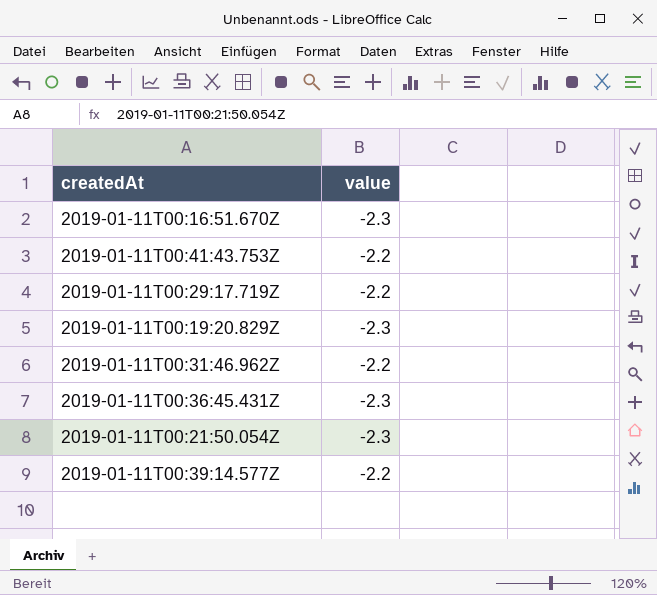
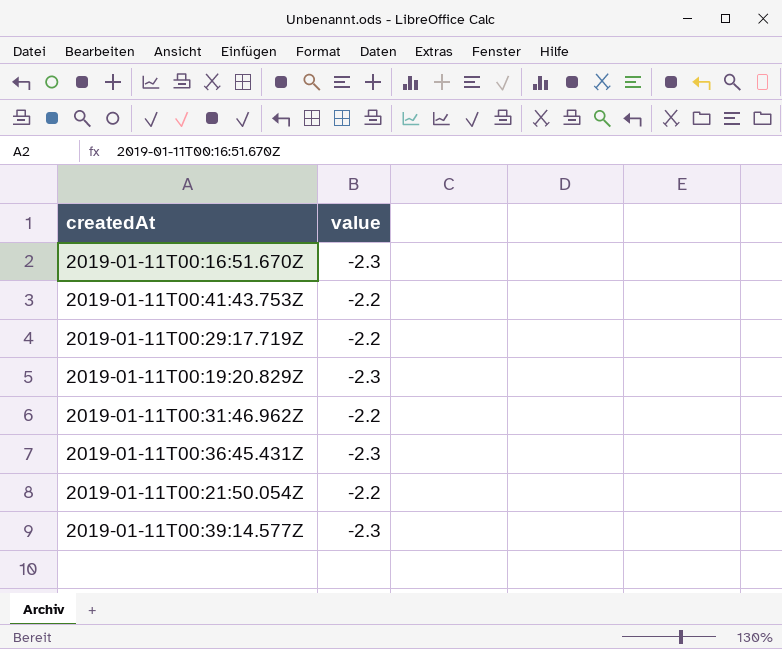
2019-01-11T00:21:50.054Z | value: -2.3 -> -2.2
2019-01-11T00:39:14.577Z | value: -2.2 -> -2.3

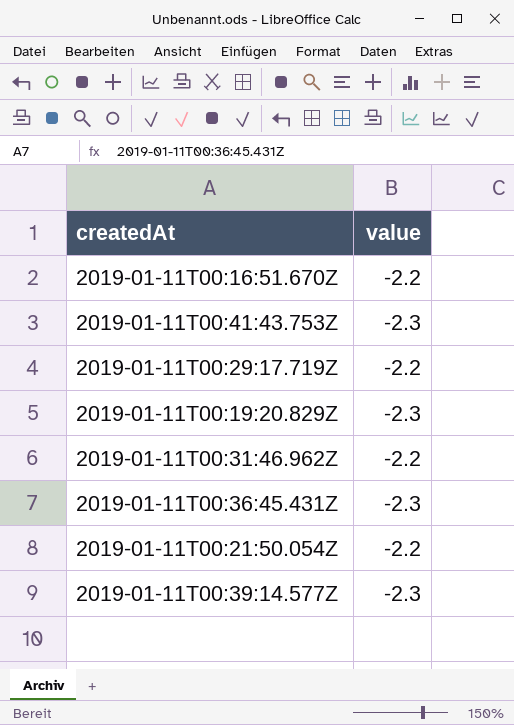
2019-01-11T00:16:51.670Z | value: -2.3 -> -2.2
2019-01-11T00:41:43.753Z | value: -2.2 -> -2.3

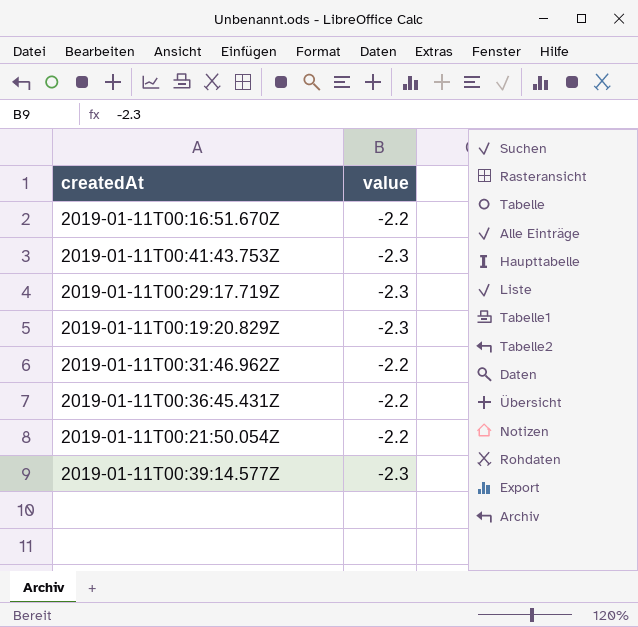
2019-01-11T00:29:17.719Z | value: -2.2 -> -2.3
2019-01-11T00:36:45.431Z | value: -2.3 -> -2.2

